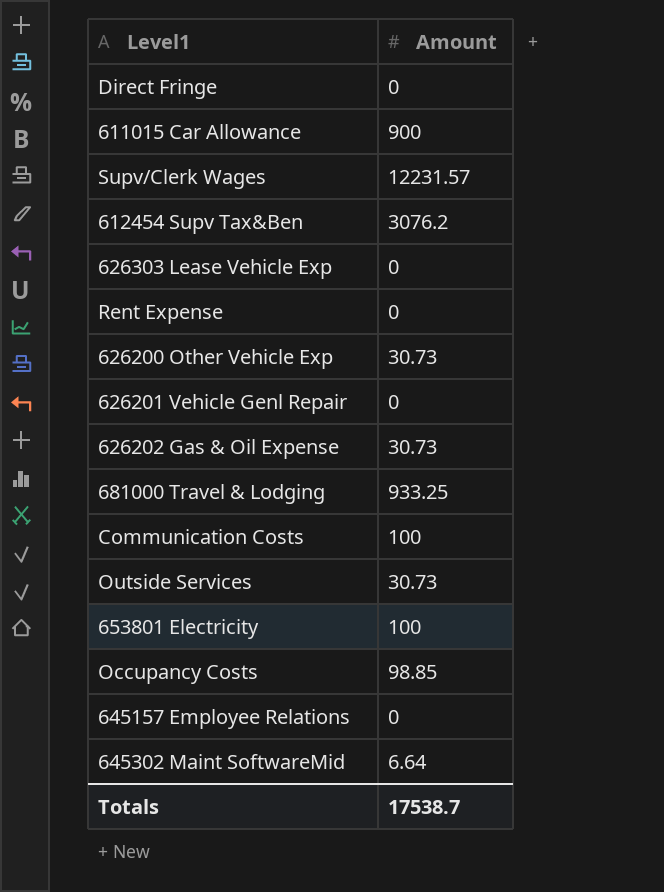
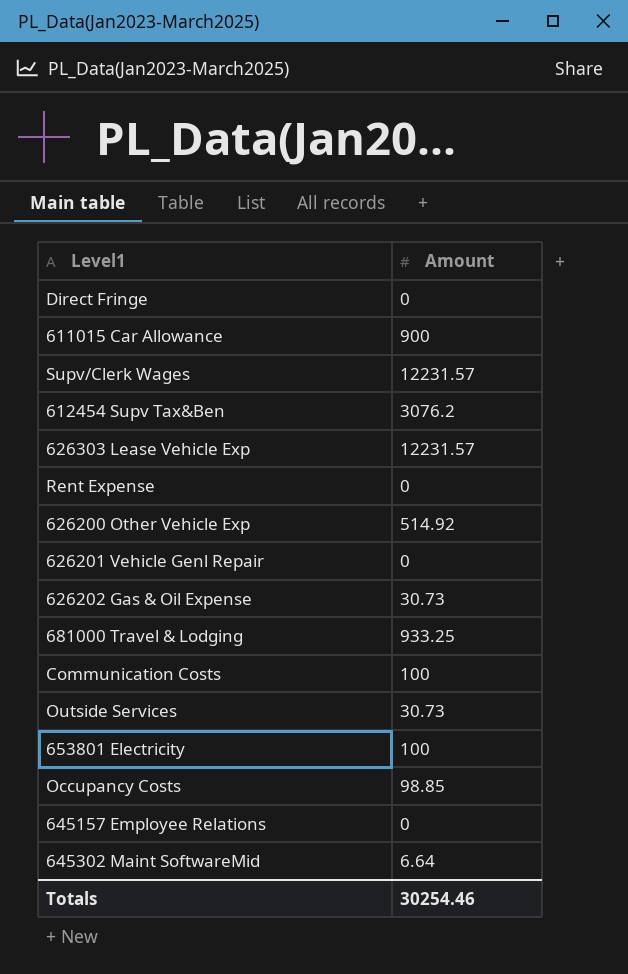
626303 Lease Vehicle Exp | Amount: 0 -> 12231.57
626200 Other Vehicle Exp | Amount: 30.73 -> 514.92
Totals | Amount: 17538.7 -> 30254.46

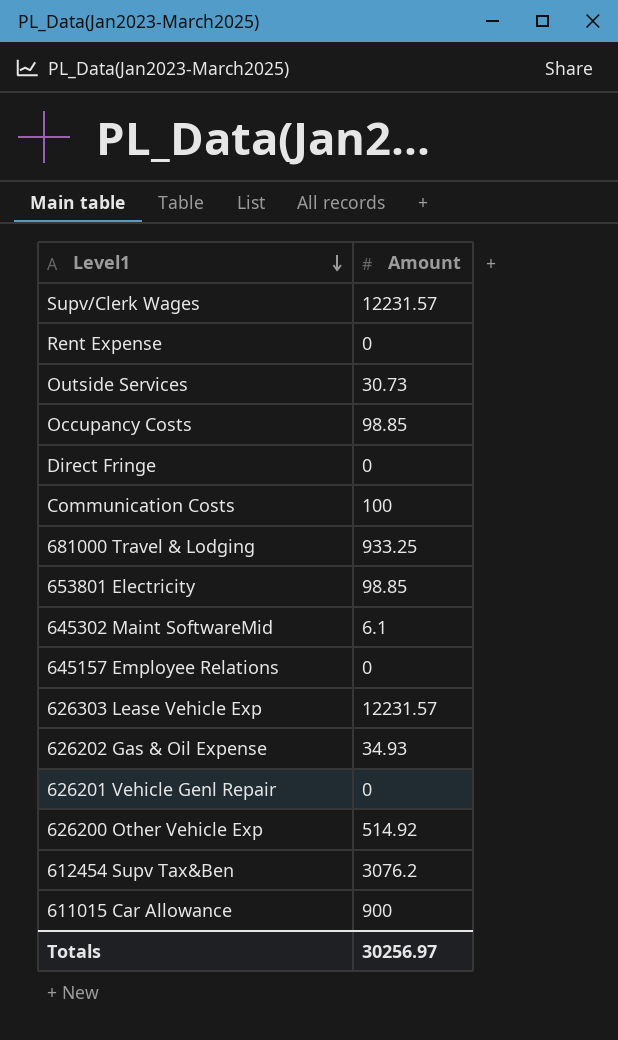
row order: none -> Level1 descending
653801 Electricity | Amount: 100 -> 98.85
645302 Maint SoftwareMid | Amount: 6.64 -> 6.1
626202 Gas & Oil Expense | Amount: 30.73 -> 34.93
Totals | Amount: 30254.46 -> 30256.97

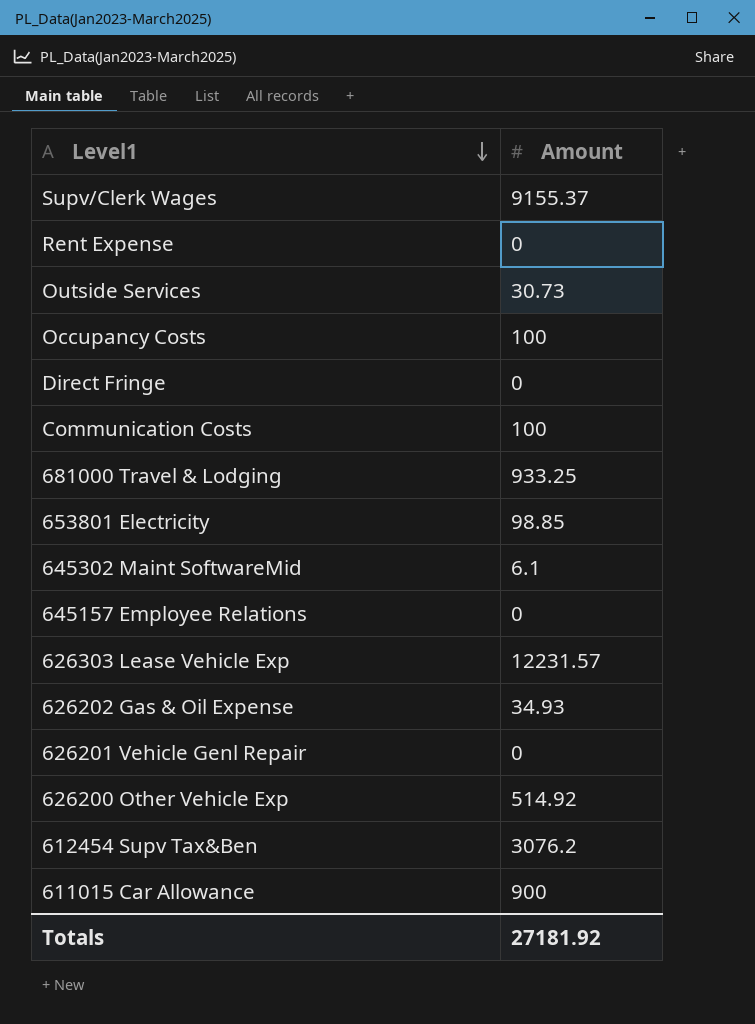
Supv/Clerk Wages | Amount: 12231.57 -> 9155.37
Occupancy Costs | Amount: 98.85 -> 100
Totals | Amount: 30256.97 -> 27181.92

